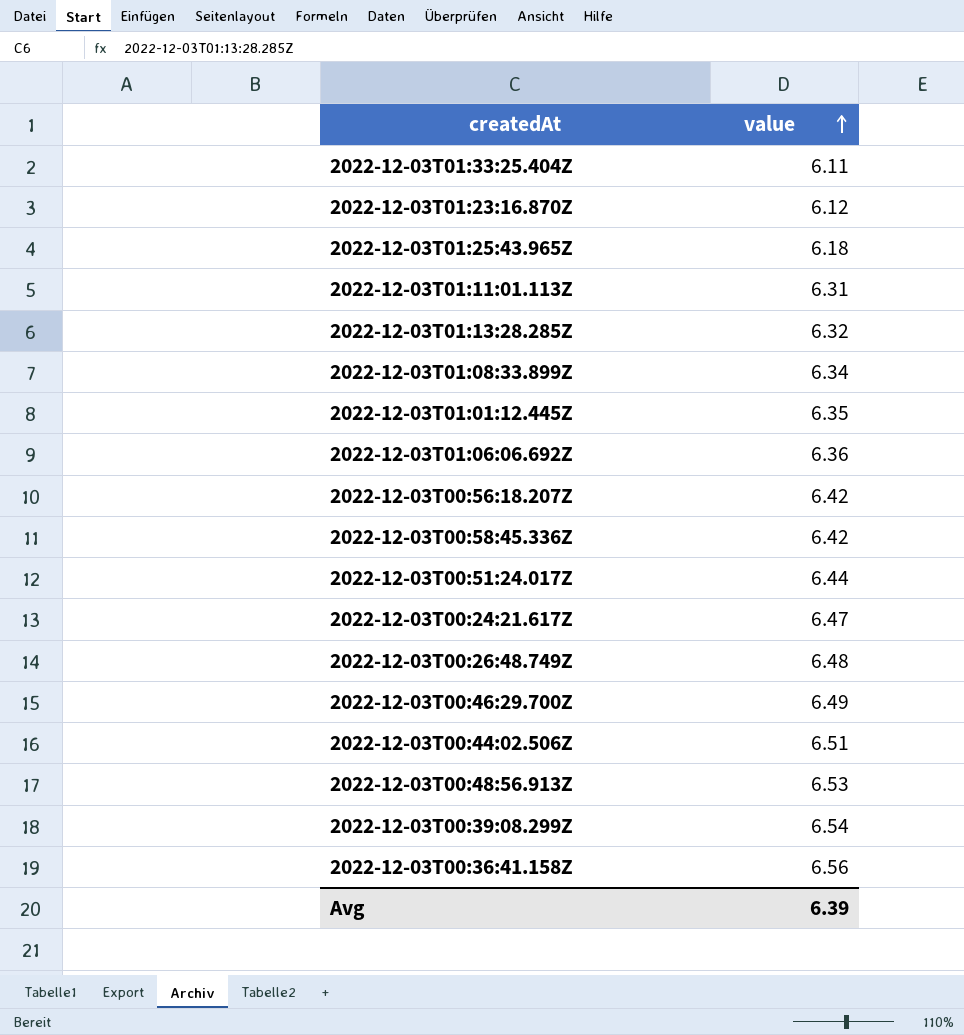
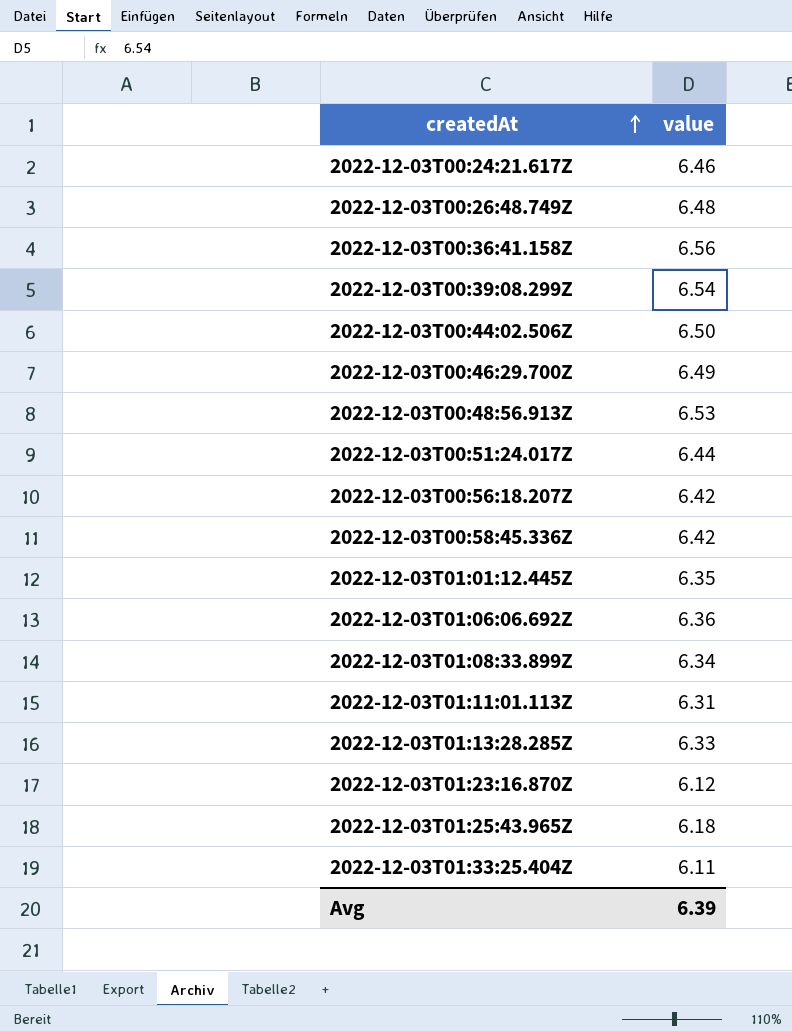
row order: value ascending -> createdAt ascending
2022-12-03T00:24:21.617Z | value: 6.47 -> 6.46
2022-12-03T00:44:02.506Z | value: 6.51 -> 6.50
2022-12-03T01:13:28.285Z | value: 6.32 -> 6.33

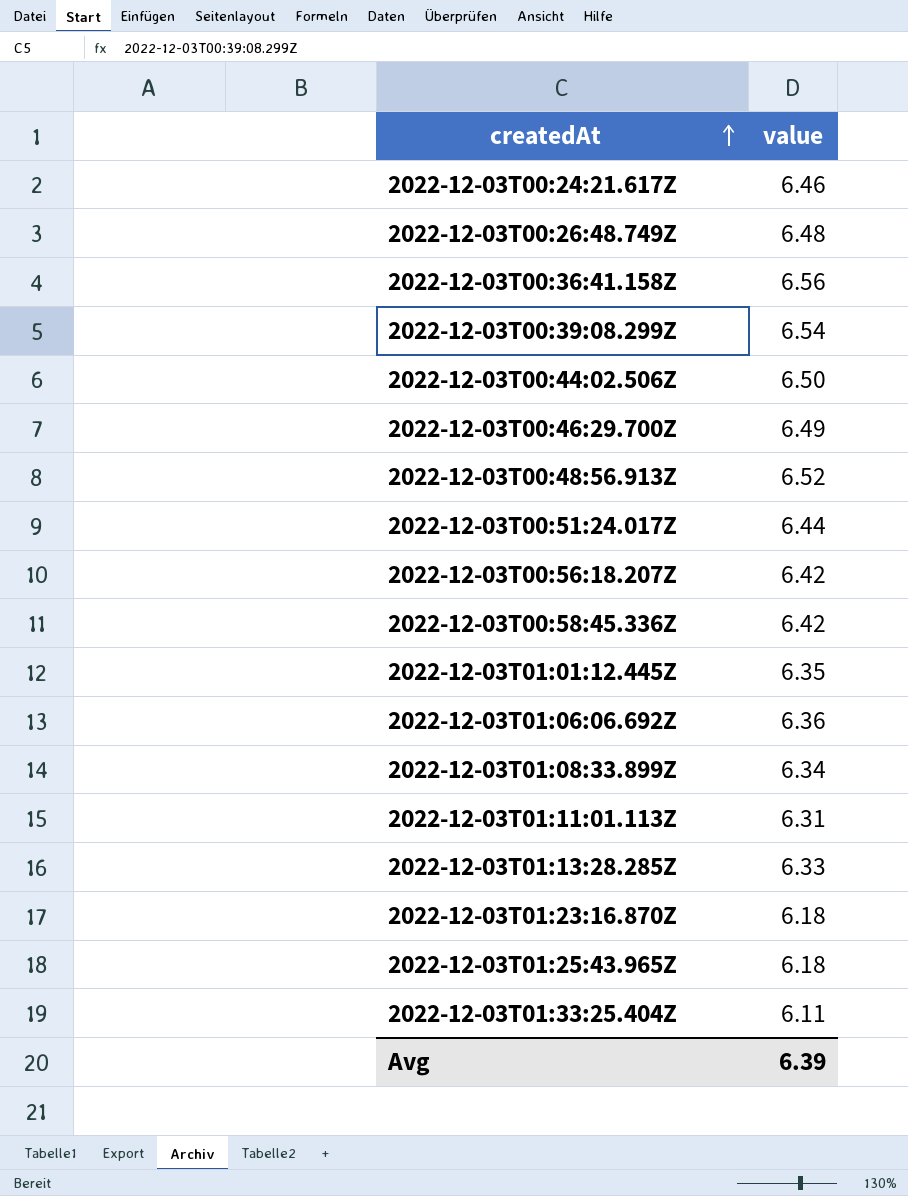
2022-12-03T00:48:56.913Z | value: 6.53 -> 6.52
2022-12-03T01:23:16.870Z | value: 6.12 -> 6.18

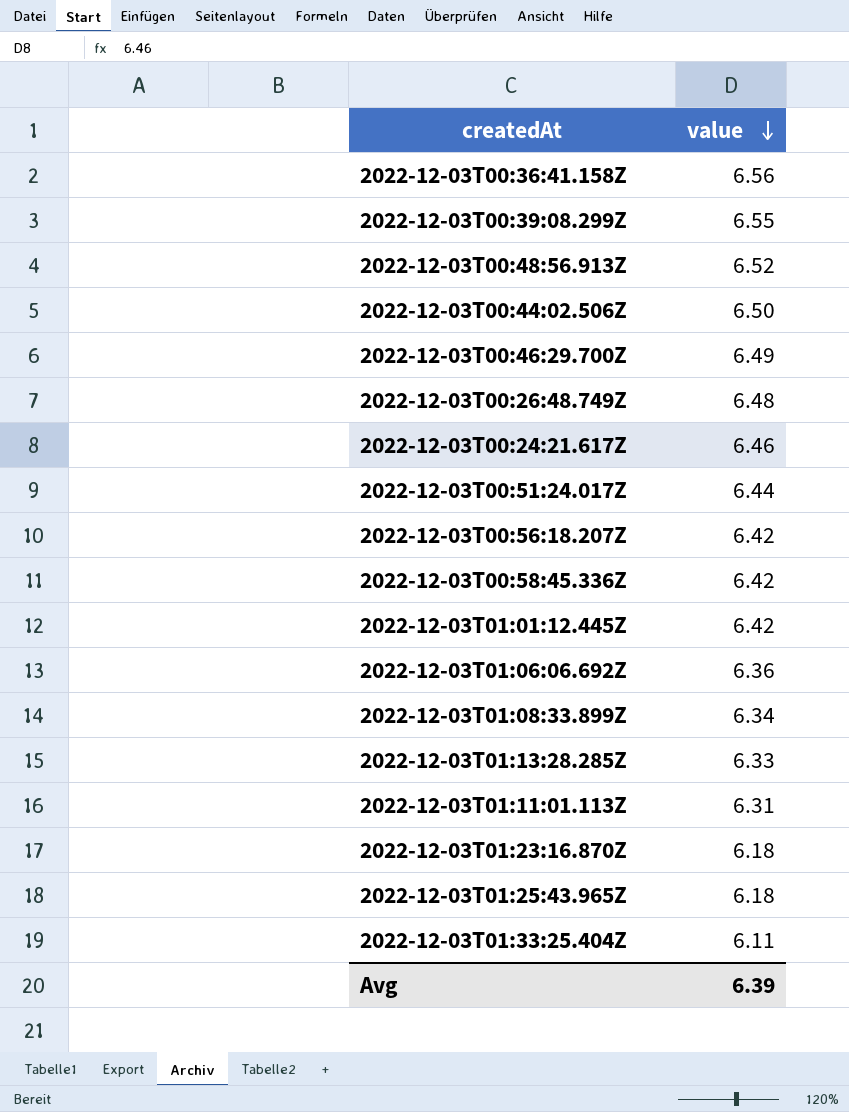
row order: createdAt ascending -> value descending
2022-12-03T00:39:08.299Z | value: 6.54 -> 6.55
2022-12-03T01:01:12.445Z | value: 6.35 -> 6.42

